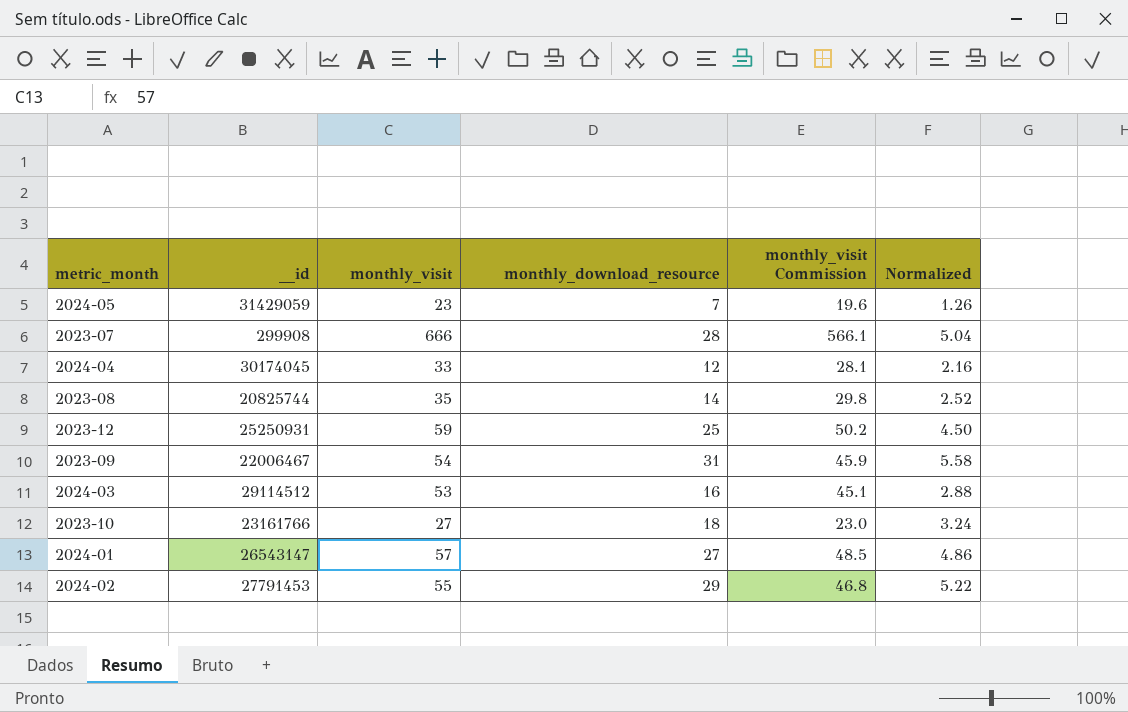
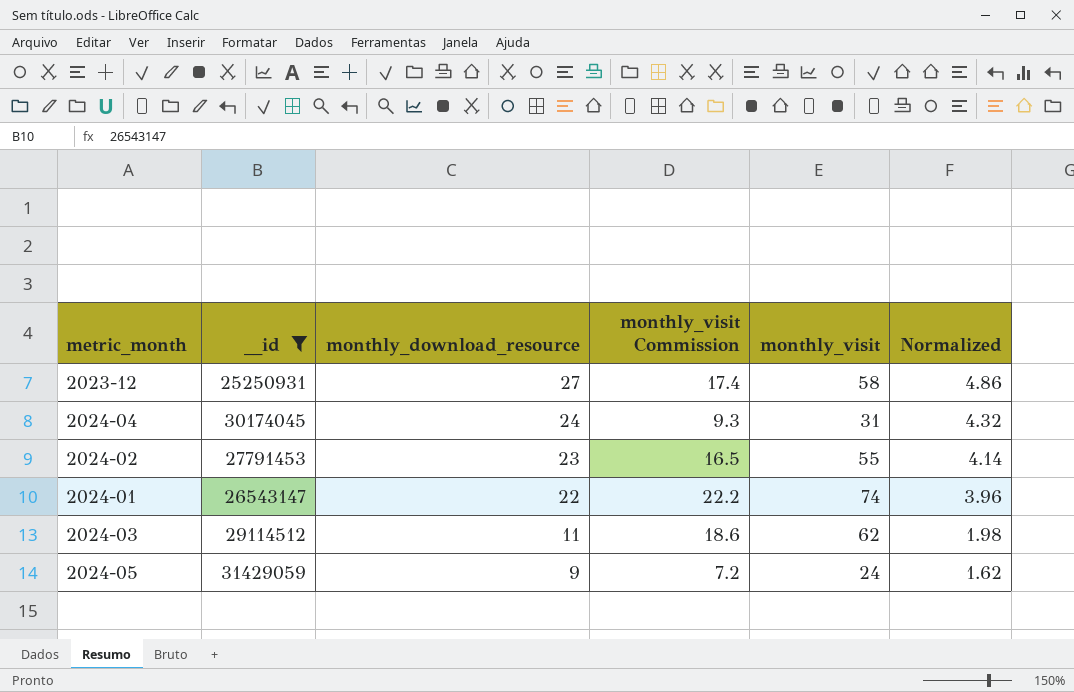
filter: none -> __id >= 25250931
row order: none -> monthly_download_resource descending
column monthly_visit Commission | formula: [monthly_visit] * 0.85 -> [monthly_visit] * 0.3
column monthly_visit | position: 3 -> 5
2023-12 | monthly_download_resource: 25 -> 27
2023-12 | monthly_visit: 59 -> 58
2023-12 | Normalized: 4.50 -> 4.86
2024-04 | monthly_download_resource: 12 -> 24
2024-04 | monthly_visit: 33 -> 31
2024-04 | Normalized: 2.16 -> 4.32
2024-02 | monthly_download_resource: 29 -> 23
2024-02 | Normalized: 5.22 -> 4.14
2024-01 | monthly_download_resource: 27 -> 22
2024-01 | monthly_visit: 57 -> 74
2024-01 | Normalized: 4.86 -> 3.96
2024-03 | monthly_download_resource: 16 -> 11
2024-03 | monthly_visit: 53 -> 62
2024-03 | Normalized: 2.88 -> 1.98
2024-05 | monthly_download_resource: 7 -> 9
2024-05 | monthly_visit: 23 -> 24
2024-05 | Normalized: 1.26 -> 1.62

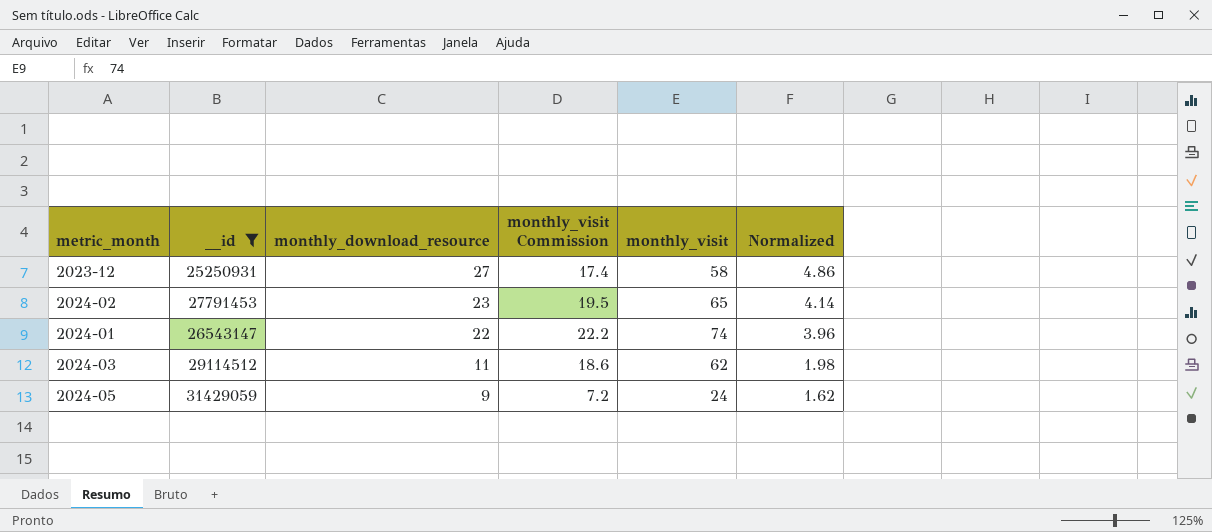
row 2024-04: 30174045 | 24 | 9.3 | 31 | 4.32 -> none
2024-02 | monthly_visit Commission: 16.5 -> 19.5
2024-02 | monthly_visit: 55 -> 65

